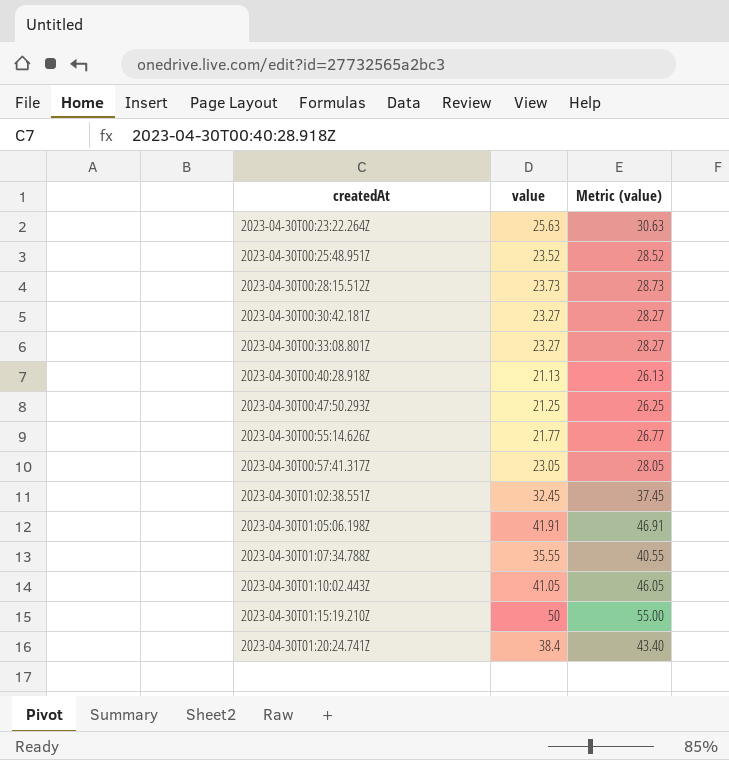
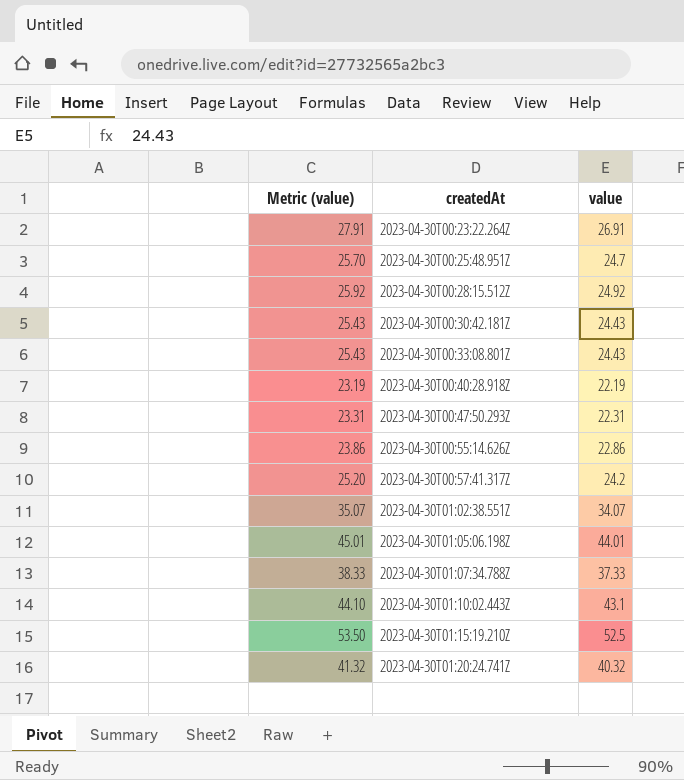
column Metric (value) | formula: [value] + 5 -> [value] + 1
column Metric (value) | position: 3 -> 1
2023-04-30T00:23:22.264Z | value: 25.63 -> 26.91
2023-04-30T00:25:48.951Z | value: 23.52 -> 24.7
2023-04-30T00:28:15.512Z | value: 23.73 -> 24.92
2023-04-30T00:30:42.181Z | value: 23.27 -> 24.43
2023-04-30T00:33:08.801Z | value: 23.27 -> 24.43
2023-04-30T00:40:28.918Z | value: 21.13 -> 22.19
2023-04-30T00:47:50.293Z | value: 21.25 -> 22.31
2023-04-30T00:55:14.626Z | value: 21.77 -> 22.86
2023-04-30T00:57:41.317Z | value: 23.05 -> 24.2
2023-04-30T01:02:38.551Z | value: 32.45 -> 34.07
2023-04-30T01:05:06.198Z | value: 41.91 -> 44.01
2023-04-30T01:07:34.788Z | value: 35.55 -> 37.33
2023-04-30T01:10:02.443Z | value: 41.05 -> 43.1
2023-04-30T01:15:19.210Z | value: 50 -> 52.5
2023-04-30T01:20:24.741Z | value: 38.4 -> 40.32

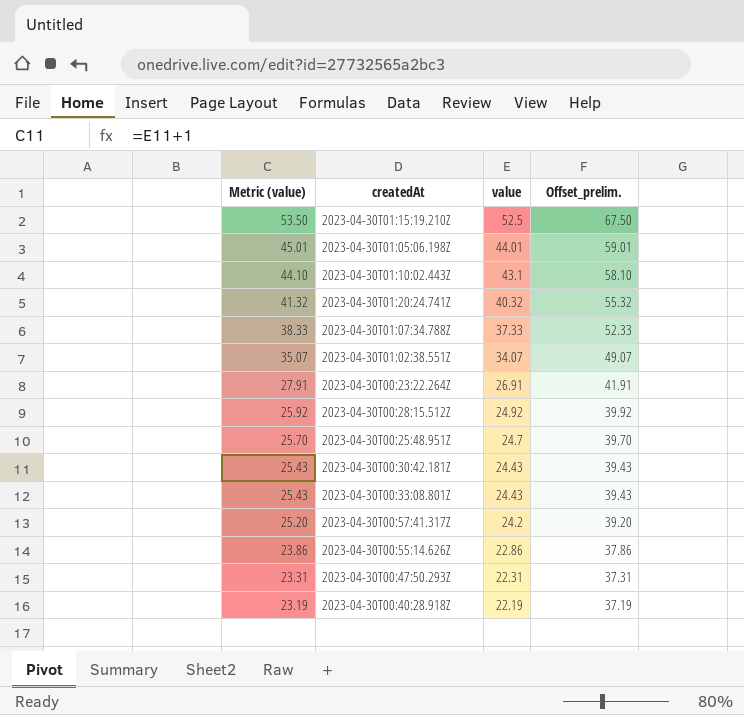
row order: createdAt ascending -> Metric (value) descending
column Offset_prelim. | formula: none -> [value] + 15

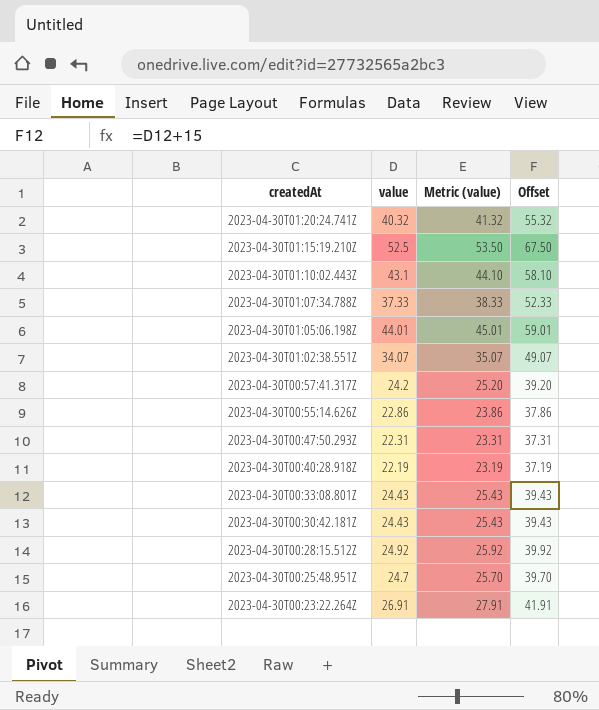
row order: Metric (value) descending -> createdAt descending
column Metric (value) | position: 1 -> 3
column name: Offset_prelim. -> Offset

